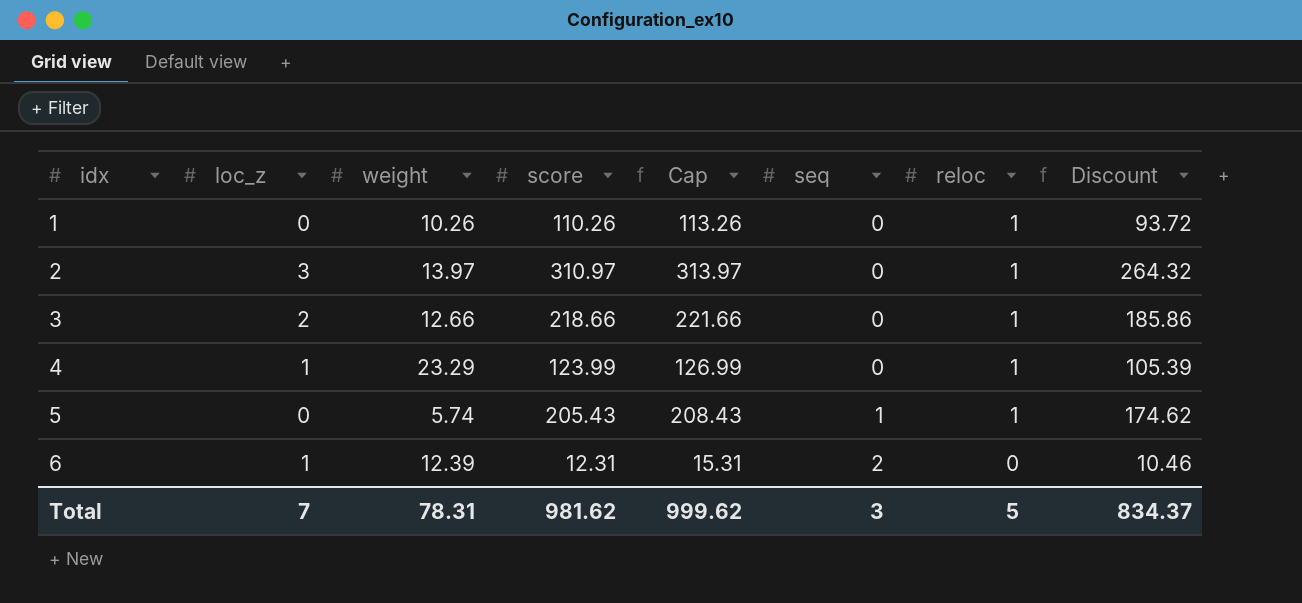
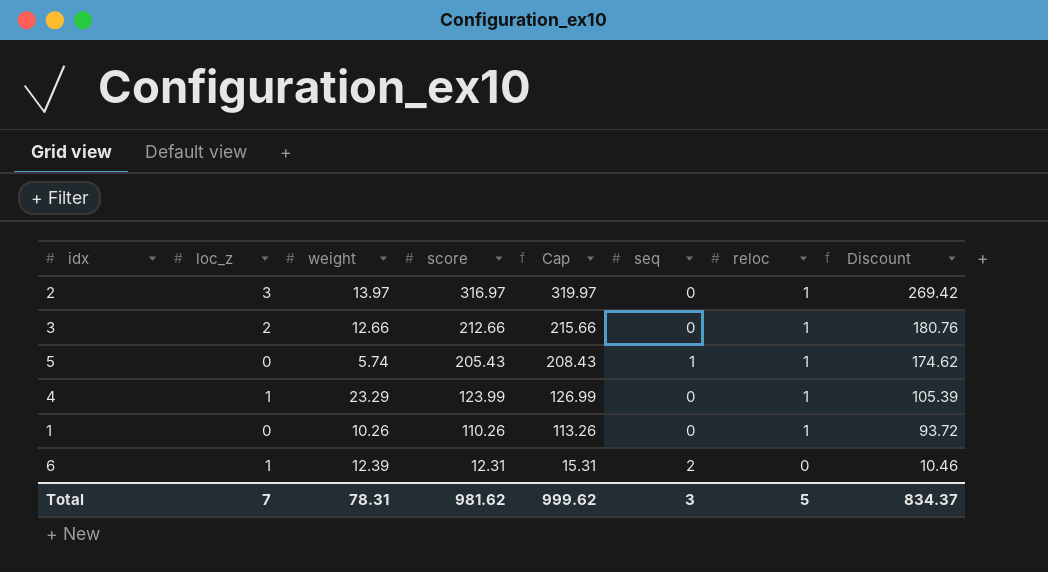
row order: idx ascending -> score descending
2 | score: 310.97 -> 316.97
2 | Cap: 313.97 -> 319.97
2 | Discount: 264.32 -> 269.42
3 | score: 218.66 -> 212.66
3 | Cap: 221.66 -> 215.66
3 | Discount: 185.86 -> 180.76

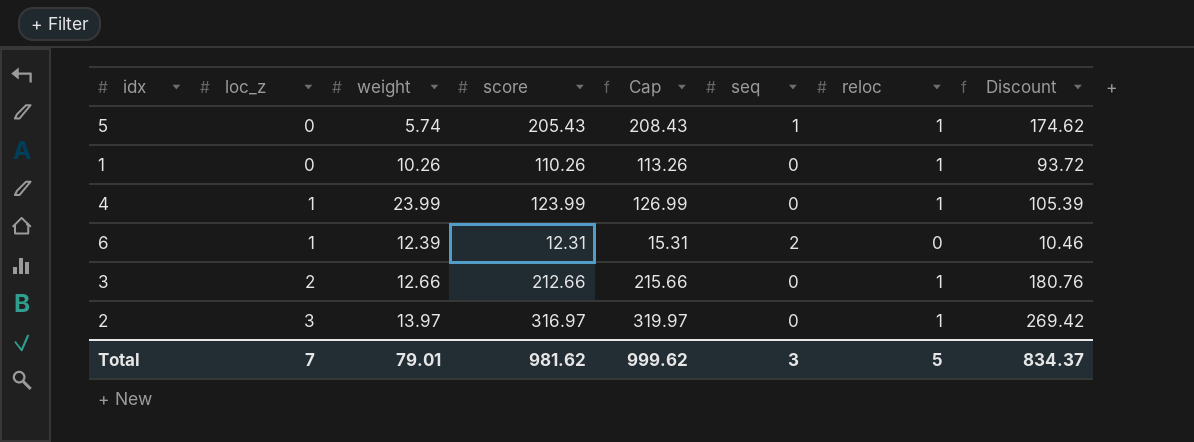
row order: score descending -> loc_z ascending
4 | weight: 23.29 -> 23.99
Total | weight: 78.31 -> 79.01

